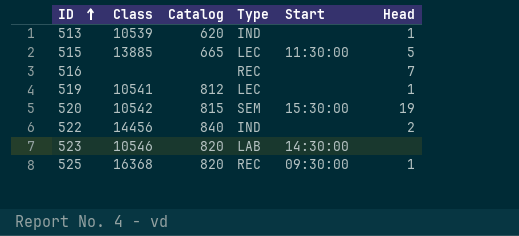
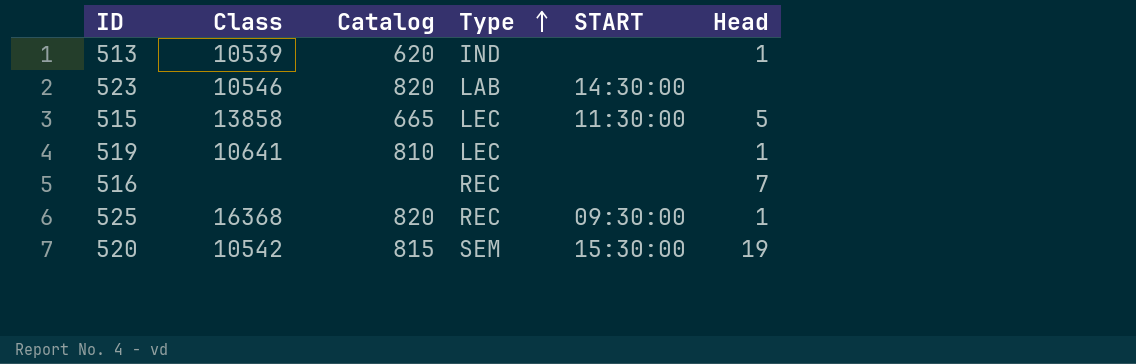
row order: ID ascending -> Type ascending
column name: Start -> START
row 522: 14456 | 840 | IND | none | 2 -> none
515 | Class: 13885 -> 13858
519 | Class: 10541 -> 10641
519 | Catalog: 812 -> 810

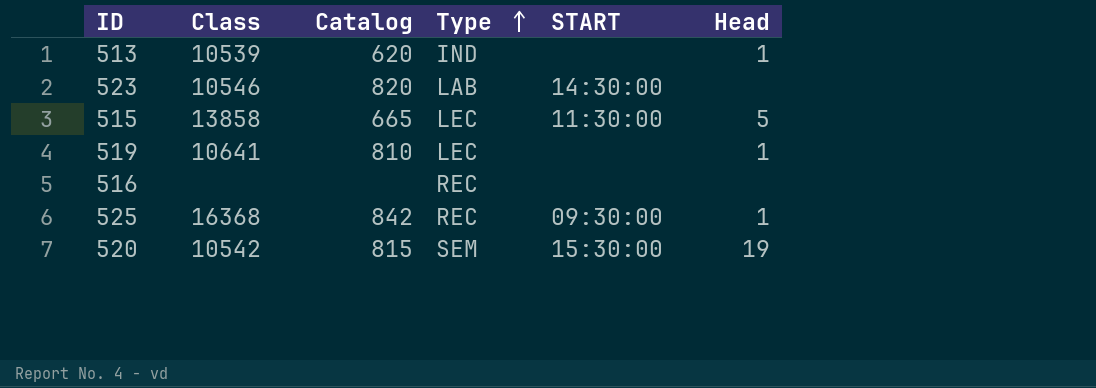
516 | Head: 7 -> none
525 | Catalog: 820 -> 842

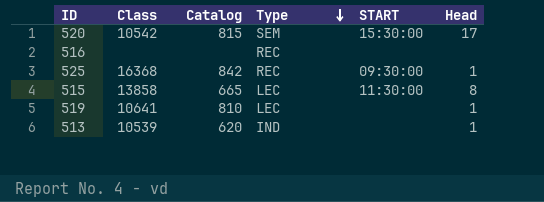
row order: Type ascending -> Type descending
row 523: 10546 | 820 | LAB | 14:30:00 | none -> none
520 | Head: 19 -> 17
515 | Head: 5 -> 8

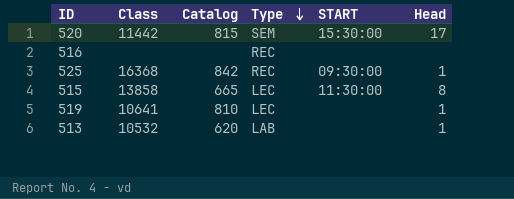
520 | Class: 10542 -> 11442
513 | Class: 10539 -> 10532
513 | Type: IND -> LAB

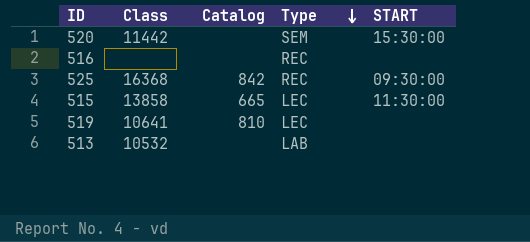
column Head | position: 6 -> none
520 | Catalog: 815 -> none
513 | Catalog: 620 -> none

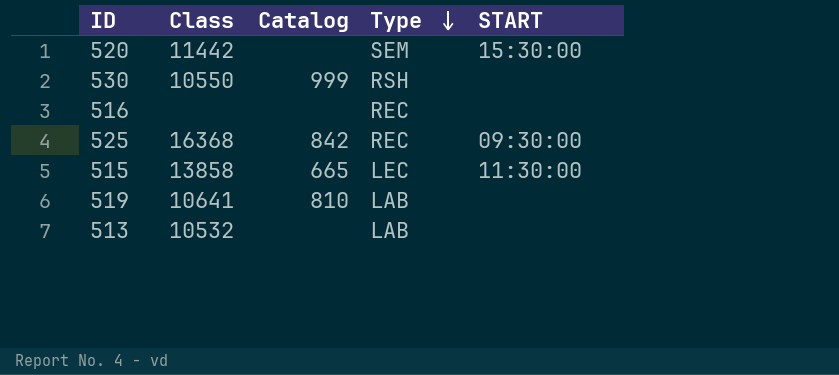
row 530: none -> 10550 | 999 | RSH | none
519 | Type: LEC -> LAB

